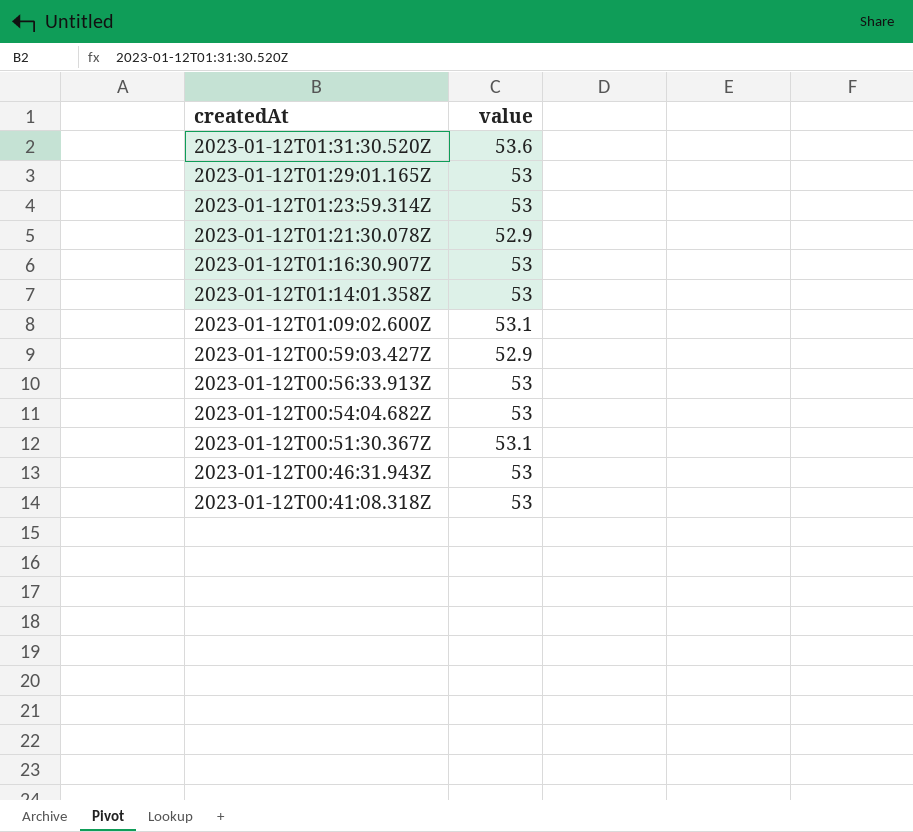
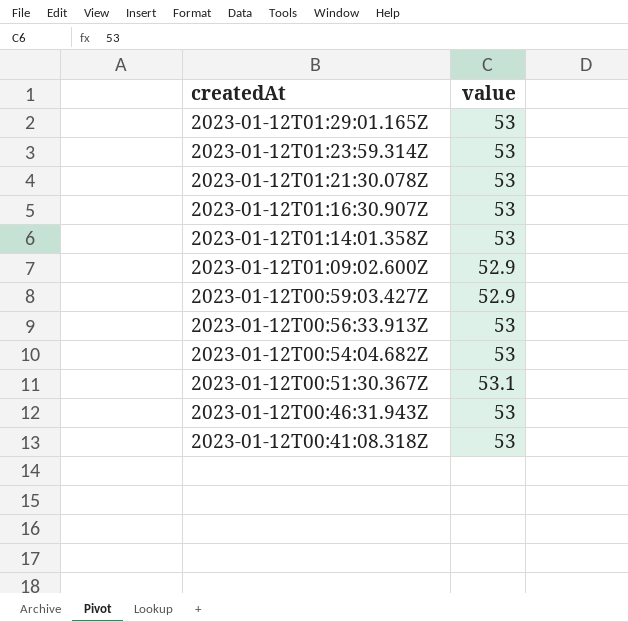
row 2023-01-12T01:31:30.520Z: 53.6 -> none
2023-01-12T01:21:30.078Z | value: 52.9 -> 53
2023-01-12T01:09:02.600Z | value: 53.1 -> 52.9

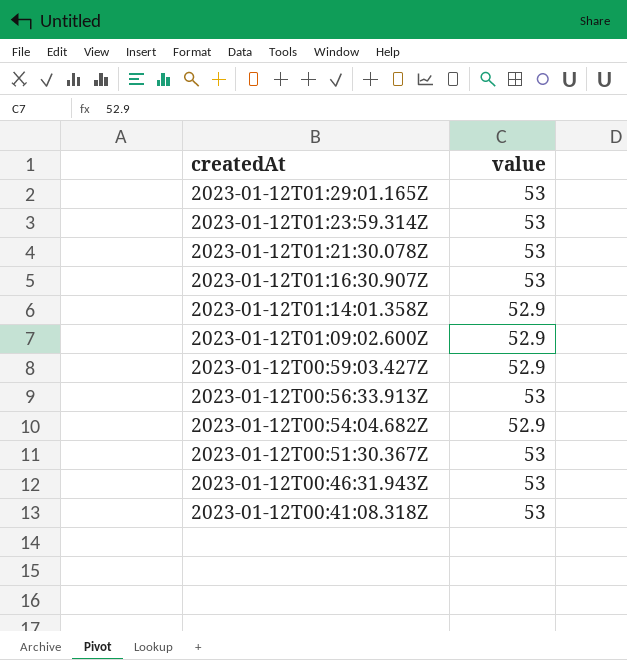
2023-01-12T01:14:01.358Z | value: 53 -> 52.9
2023-01-12T00:54:04.682Z | value: 53 -> 52.9
2023-01-12T00:51:30.367Z | value: 53.1 -> 53

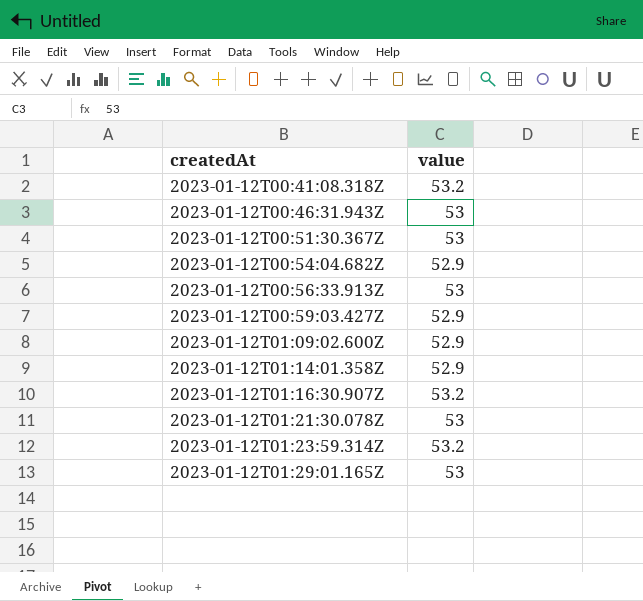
row order: createdAt descending -> createdAt ascending
2023-01-12T00:41:08.318Z | value: 53 -> 53.2
2023-01-12T01:16:30.907Z | value: 53 -> 53.2
2023-01-12T01:23:59.314Z | value: 53 -> 53.2

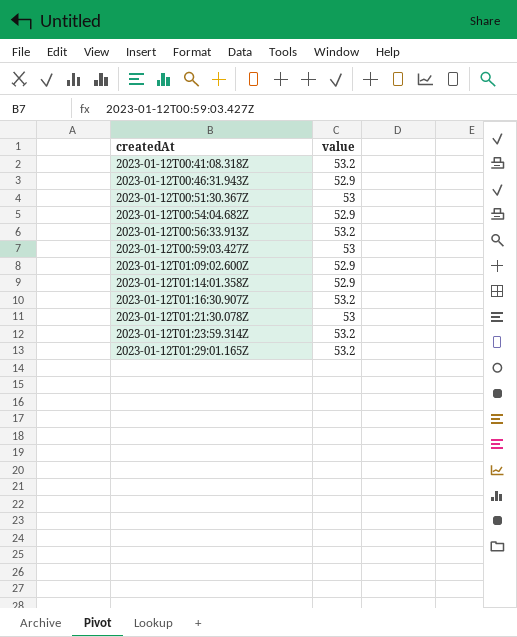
2023-01-12T00:46:31.943Z | value: 53 -> 52.9
2023-01-12T00:56:33.913Z | value: 53 -> 53.2
2023-01-12T00:59:03.427Z | value: 52.9 -> 53
2023-01-12T01:29:01.165Z | value: 53 -> 53.2

